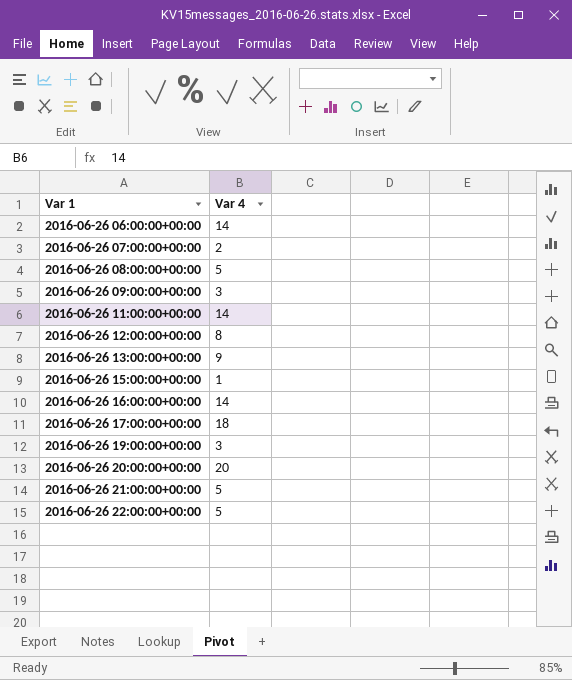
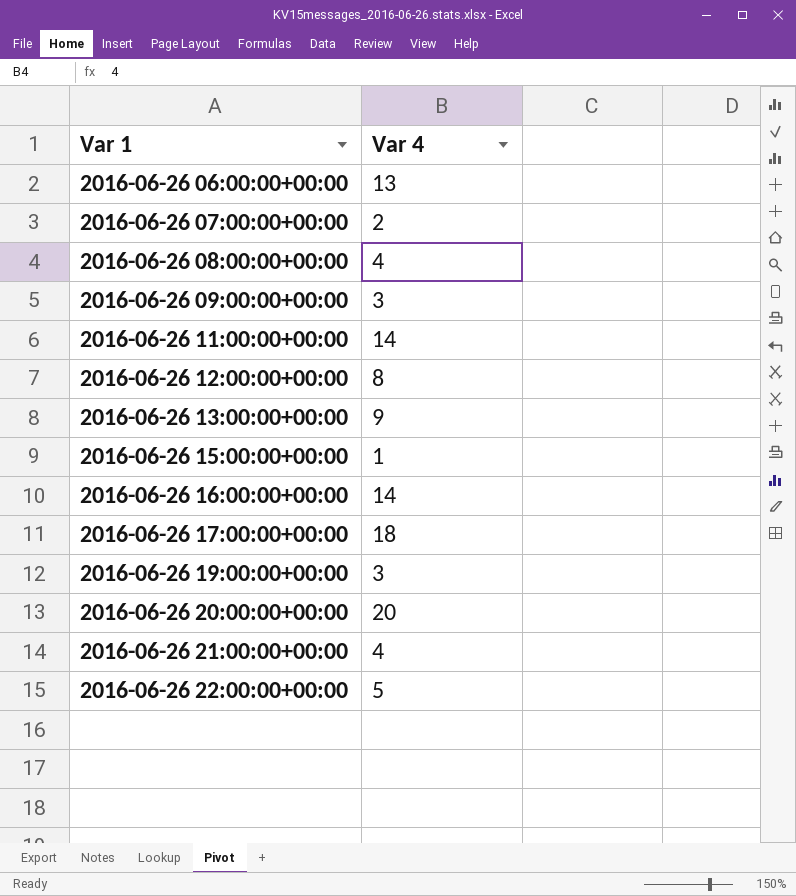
2016-06-26 06:00:00+00:00 | Var 4: 14 -> 13
2016-06-26 08:00:00+00:00 | Var 4: 5 -> 4
2016-06-26 21:00:00+00:00 | Var 4: 5 -> 4

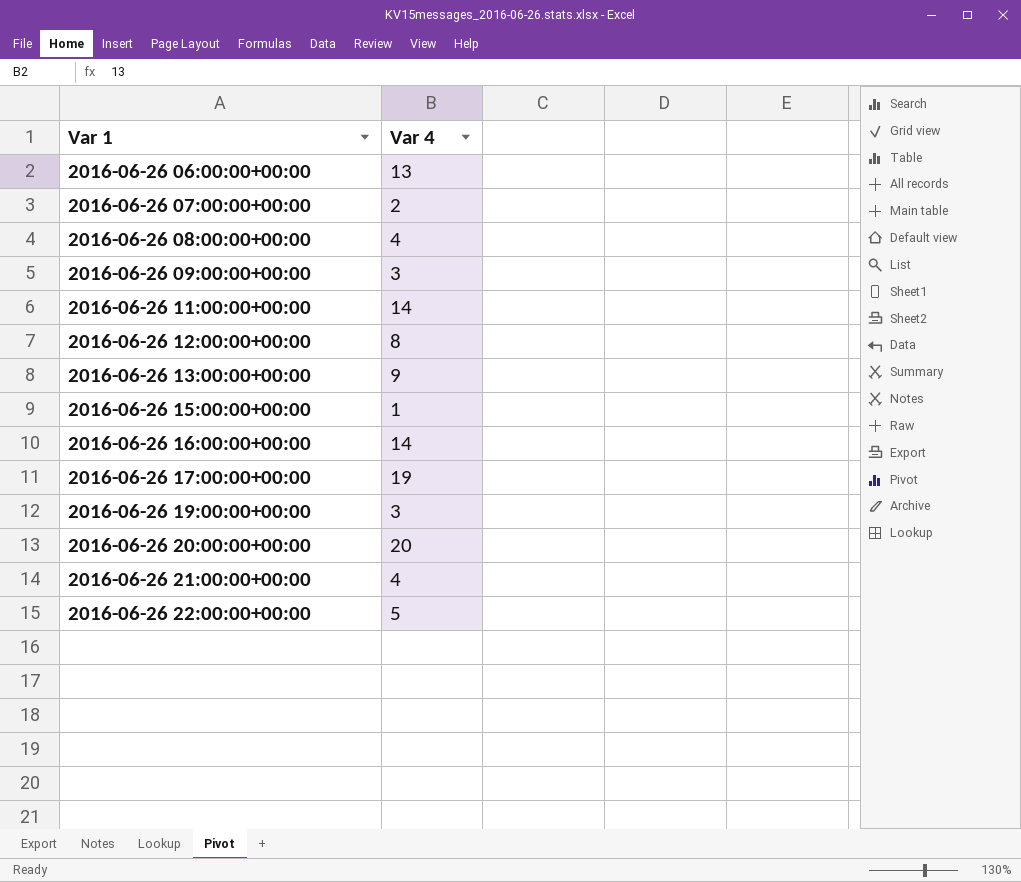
2016-06-26 17:00:00+00:00 | Var 4: 18 -> 19

